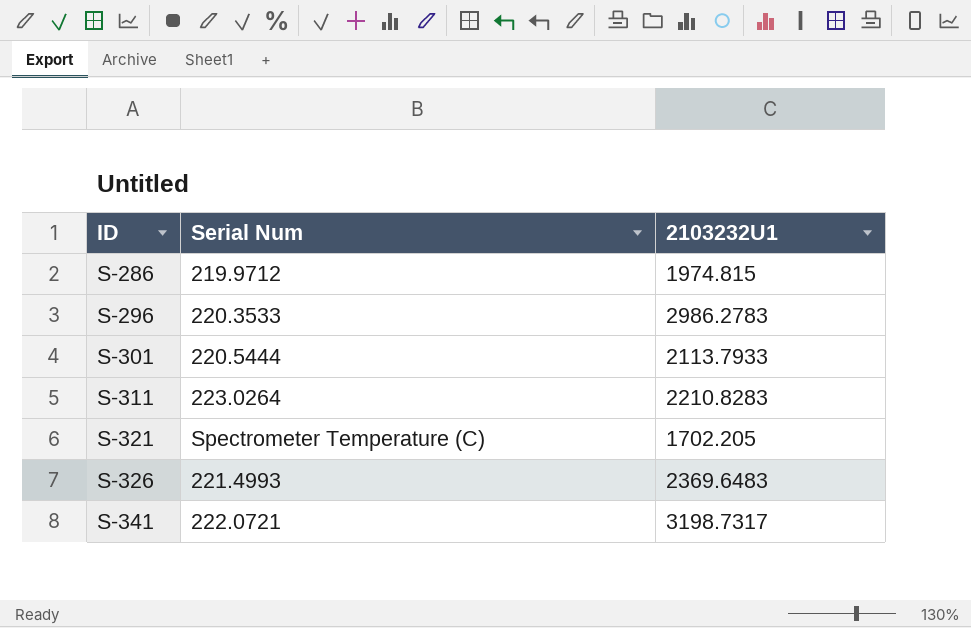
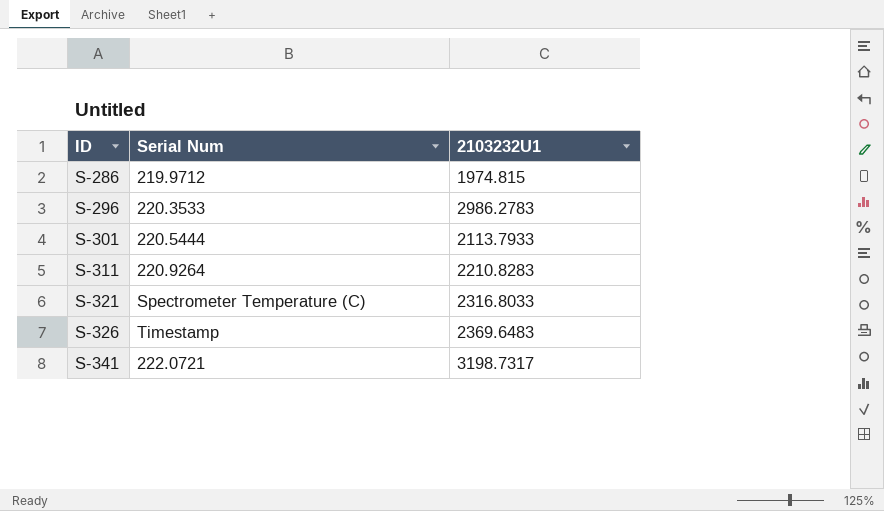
S-311 | Serial Num: 223.0264 -> 220.9264
S-321 | 2103232U1: 1702.205 -> 2316.8033
S-326 | Serial Num: 221.4993 -> Timestamp

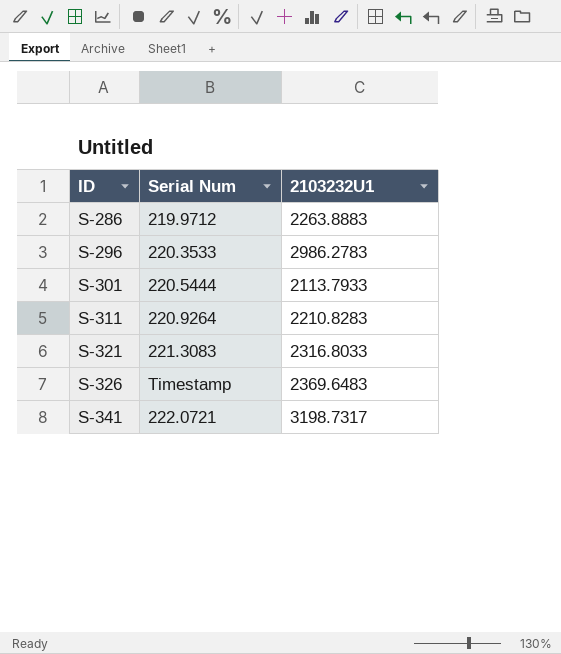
S-286 | 2103232U1: 1974.815 -> 2263.8883
S-321 | Serial Num: Spectrometer Temperature (C) -> 221.3083

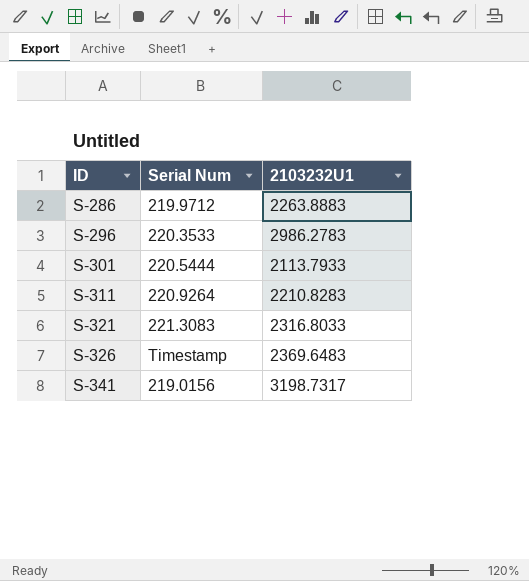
S-341 | Serial Num: 222.0721 -> 219.0156

